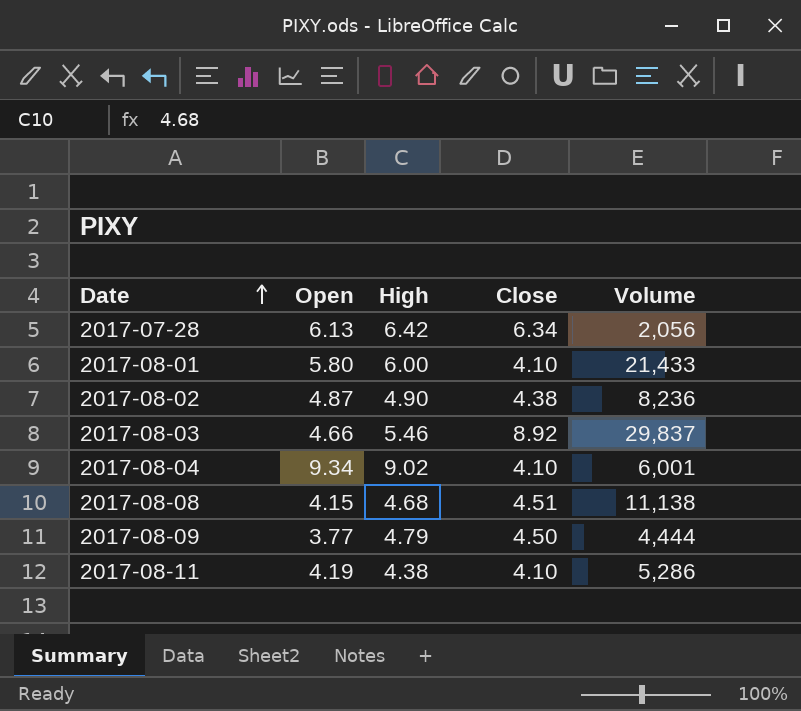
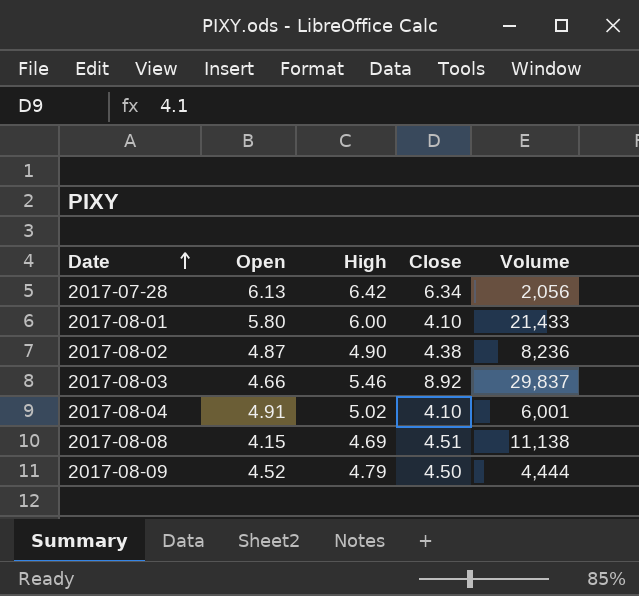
row 2017-08-11: 4.19 | 4.38 | 4.10 | 5,286 -> none
2017-08-04 | Open: 9.34 -> 4.91
2017-08-04 | High: 9.02 -> 5.02
2017-08-08 | High: 4.68 -> 4.69
2017-08-09 | Open: 3.77 -> 4.52

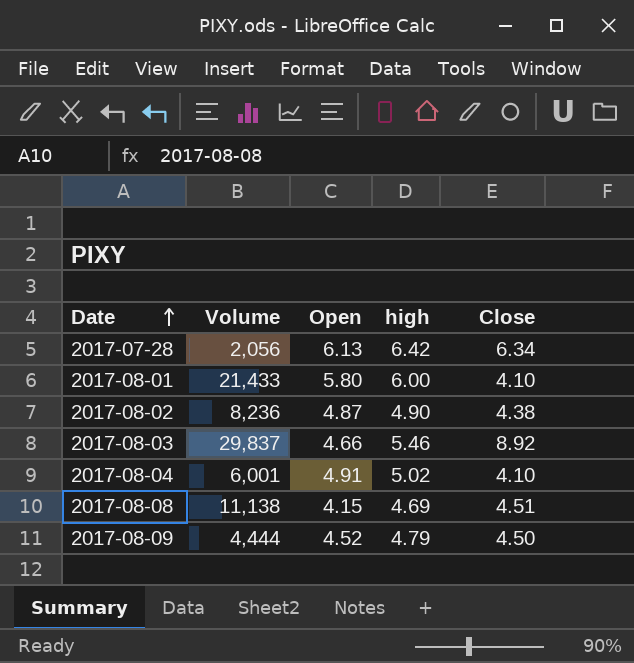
column Volume | position: 5 -> 2
column name: High -> high

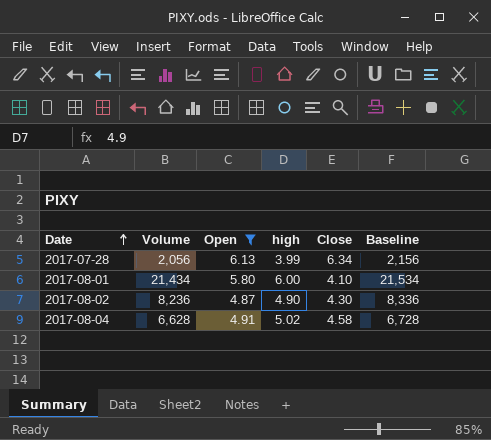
filter: none -> Open >= 4.87
column Baseline | formula: none -> [Volume] + 100
2017-07-28 | high: 6.42 -> 3.99
2017-08-01 | Volume: 21,433 -> 21,434
2017-08-02 | Close: 4.38 -> 4.30
2017-08-04 | Volume: 6,001 -> 6,628
2017-08-04 | Close: 4.10 -> 4.58

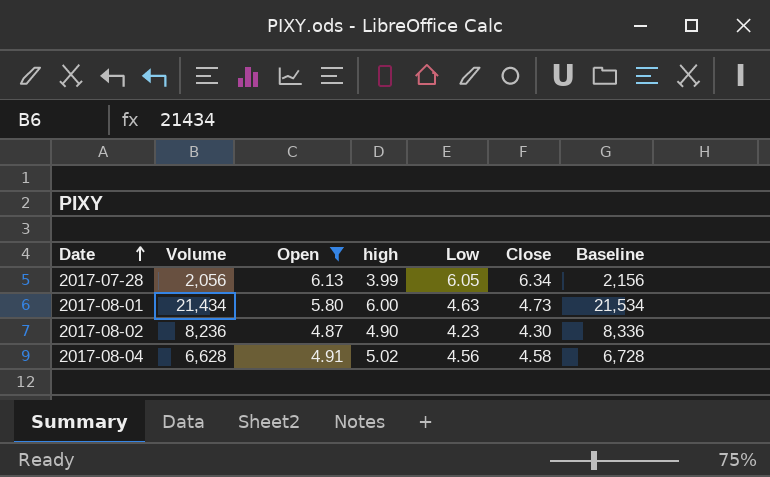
column Low | position: none -> 5
2017-08-01 | Close: 4.10 -> 4.73

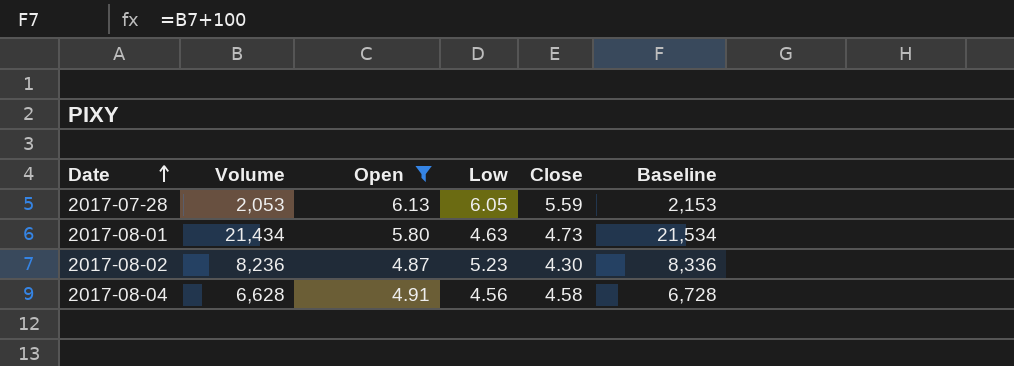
column high | position: 4 -> none
2017-07-28 | Volume: 2,056 -> 2,053
2017-07-28 | Close: 6.34 -> 5.59
2017-07-28 | Baseline: 2,156 -> 2,153
2017-08-02 | Low: 4.23 -> 5.23

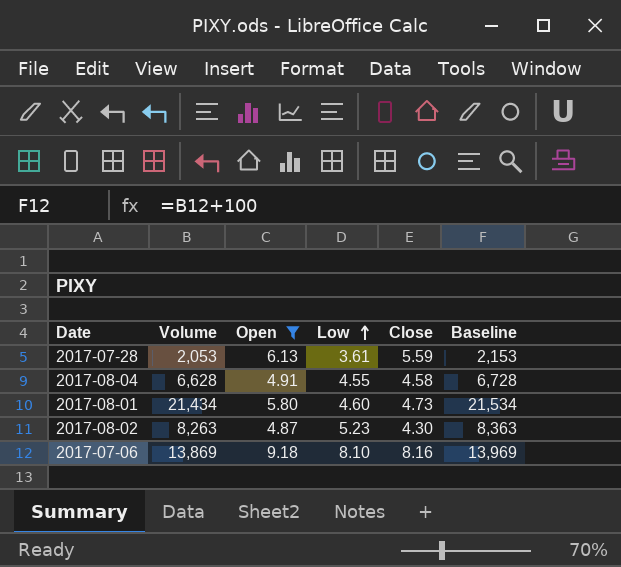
row order: Date ascending -> Low ascending
2017-07-28 | Low: 6.05 -> 3.61
2017-08-04 | Low: 4.56 -> 4.55
2017-08-01 | Low: 4.63 -> 4.60
2017-08-02 | Volume: 8,236 -> 8,263
2017-08-02 | Baseline: 8,336 -> 8,363
row 2017-07-06: none -> 13,869 | 9.18 | 8.10 | 8.16 | 13,969

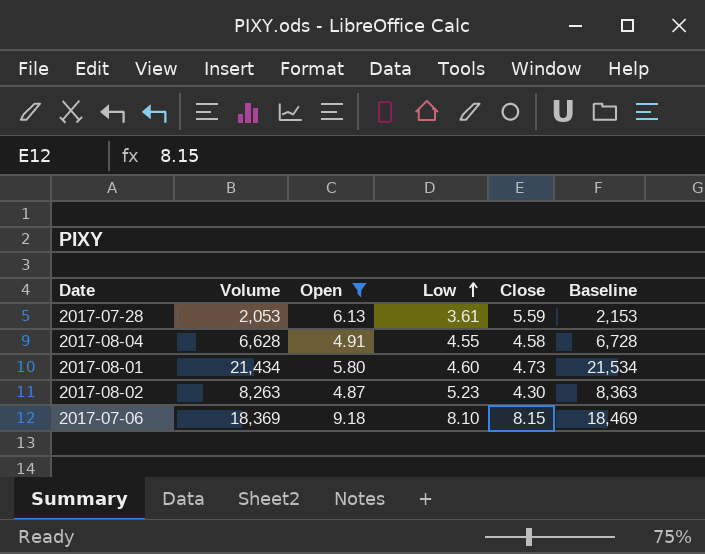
2017-07-06 | Volume: 13,869 -> 18,369
2017-07-06 | Close: 8.16 -> 8.15
2017-07-06 | Baseline: 13,969 -> 18,469

